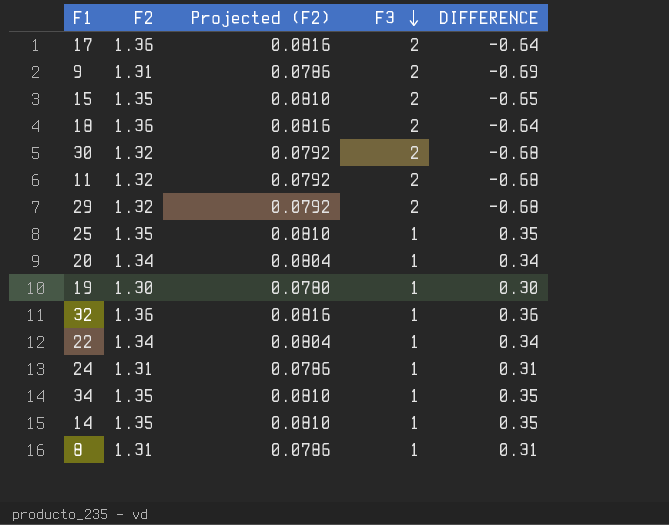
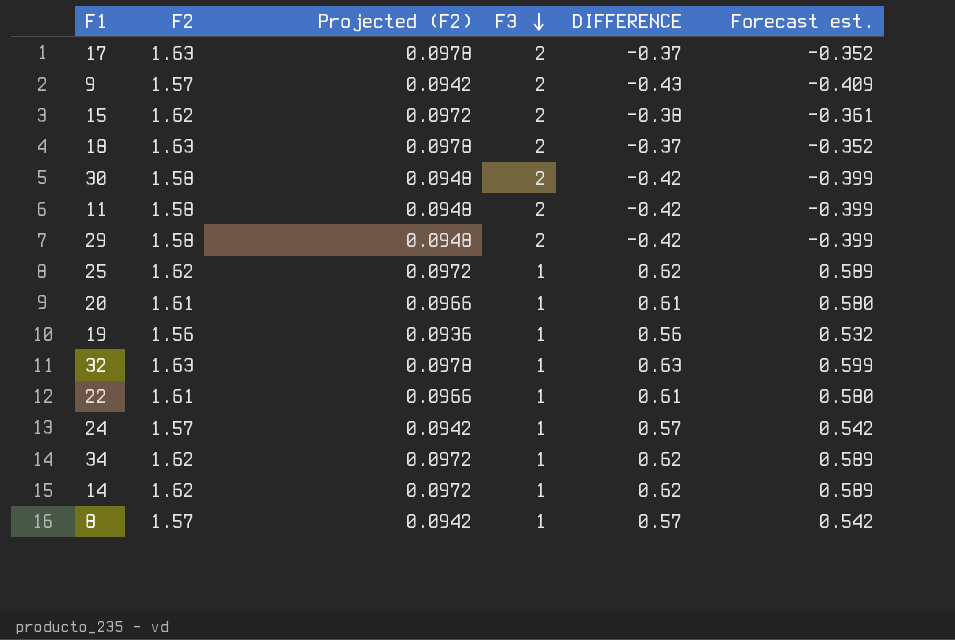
column Forecast est. | formula: none -> [DIFFERENCE] * 0.95
17 | F2: 1.36 -> 1.63
17 | Projected (F2): 0.0816 -> 0.0978
17 | DIFFERENCE: -0.64 -> -0.37
9 | F2: 1.31 -> 1.57
9 | Projected (F2): 0.0786 -> 0.0942
9 | DIFFERENCE: -0.69 -> -0.43
15 | F2: 1.35 -> 1.62
15 | Projected (F2): 0.0810 -> 0.0972
15 | DIFFERENCE: -0.65 -> -0.38
18 | F2: 1.36 -> 1.63
18 | Projected (F2): 0.0816 -> 0.0978
18 | DIFFERENCE: -0.64 -> -0.37
30 | F2: 1.32 -> 1.58
30 | Projected (F2): 0.0792 -> 0.0948
30 | DIFFERENCE: -0.68 -> -0.42
11 | F2: 1.32 -> 1.58
11 | Projected (F2): 0.0792 -> 0.0948
11 | DIFFERENCE: -0.68 -> -0.42
29 | F2: 1.32 -> 1.58
29 | Projected (F2): 0.0792 -> 0.0948
29 | DIFFERENCE: -0.68 -> -0.42
25 | F2: 1.35 -> 1.62
25 | Projected (F2): 0.0810 -> 0.0972
25 | DIFFERENCE: 0.35 -> 0.62
20 | F2: 1.34 -> 1.61
20 | Projected (F2): 0.0804 -> 0.0966
20 | DIFFERENCE: 0.34 -> 0.61
19 | F2: 1.30 -> 1.56
19 | Projected (F2): 0.0780 -> 0.0936
19 | DIFFERENCE: 0.30 -> 0.56
32 | F2: 1.36 -> 1.63
32 | Projected (F2): 0.0816 -> 0.0978
32 | DIFFERENCE: 0.36 -> 0.63
22 | F2: 1.34 -> 1.61
22 | Projected (F2): 0.0804 -> 0.0966
22 | DIFFERENCE: 0.34 -> 0.61
24 | F2: 1.31 -> 1.57
24 | Projected (F2): 0.0786 -> 0.0942
24 | DIFFERENCE: 0.31 -> 0.57
34 | F2: 1.35 -> 1.62
34 | Projected (F2): 0.0810 -> 0.0972
34 | DIFFERENCE: 0.35 -> 0.62
14 | F2: 1.35 -> 1.62
14 | Projected (F2): 0.0810 -> 0.0972
14 | DIFFERENCE: 0.35 -> 0.62
8 | F2: 1.31 -> 1.57
8 | Projected (F2): 0.0786 -> 0.0942
8 | DIFFERENCE: 0.31 -> 0.57

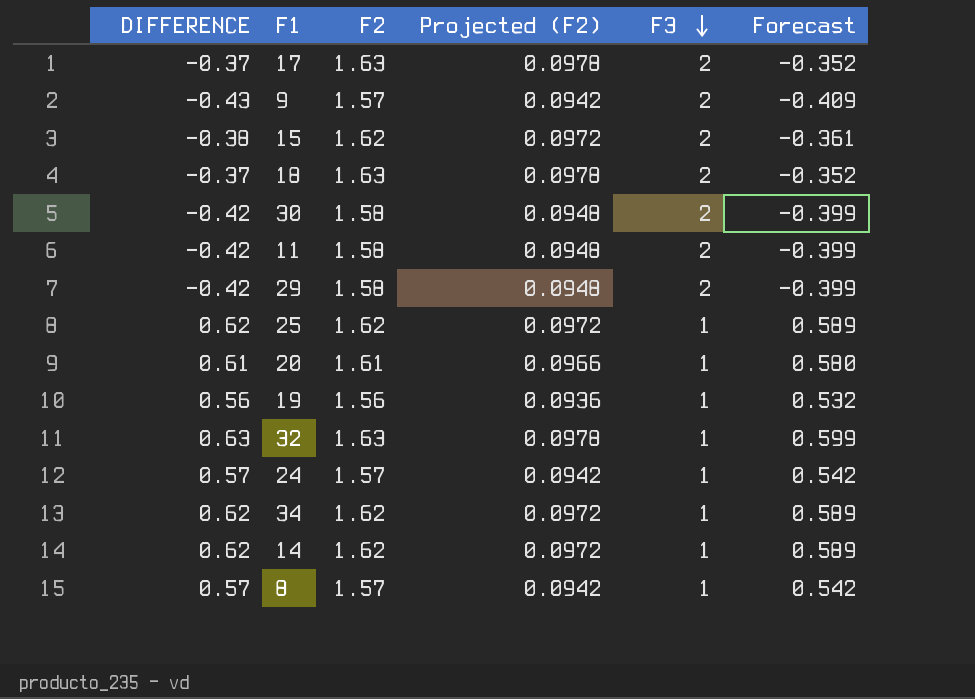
column DIFFERENCE | position: 5 -> 1
column name: Forecast est. -> Forecast
row 22: 1.61 | 0.0966 | 1 | 0.61 | 0.580 -> none

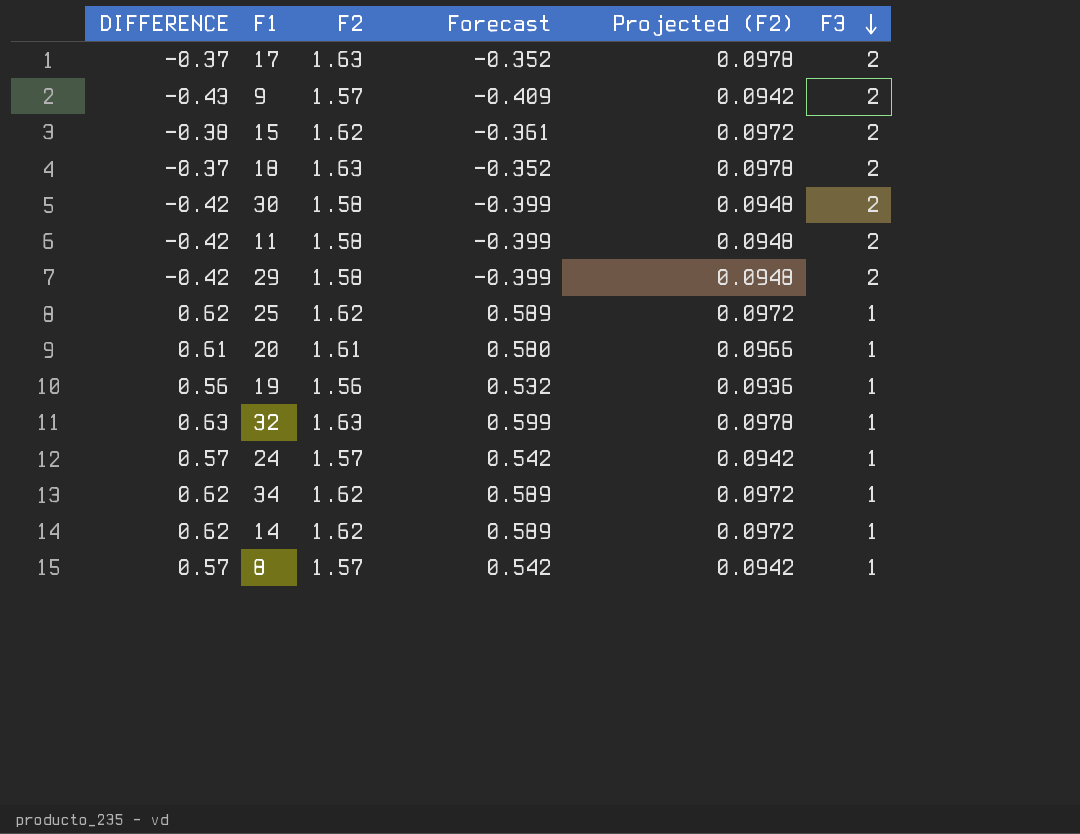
column Forecast | position: 6 -> 4

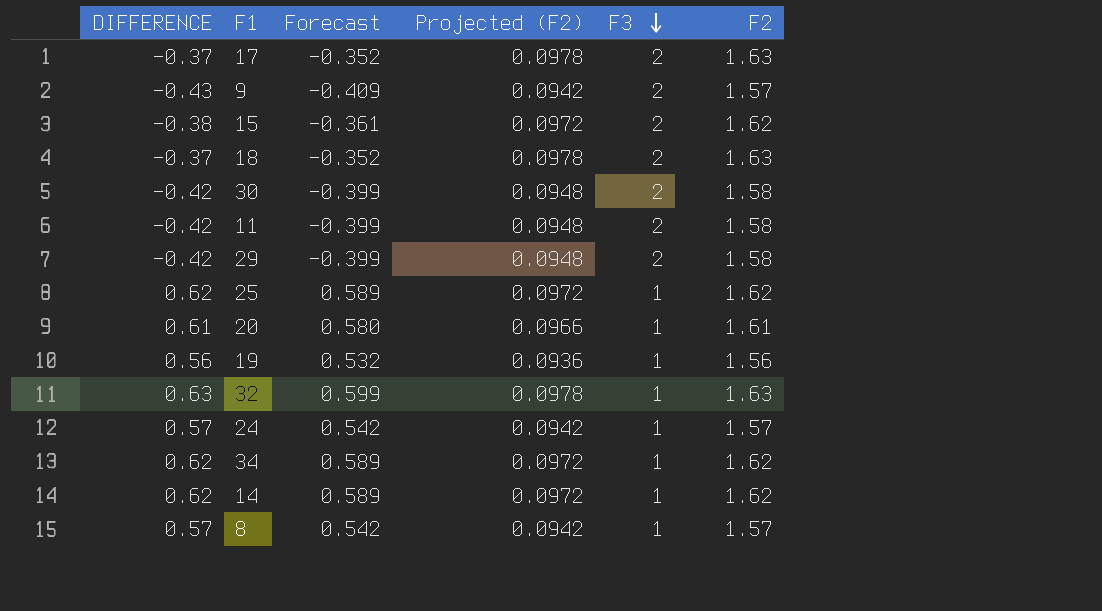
column F2 | position: 3 -> 6

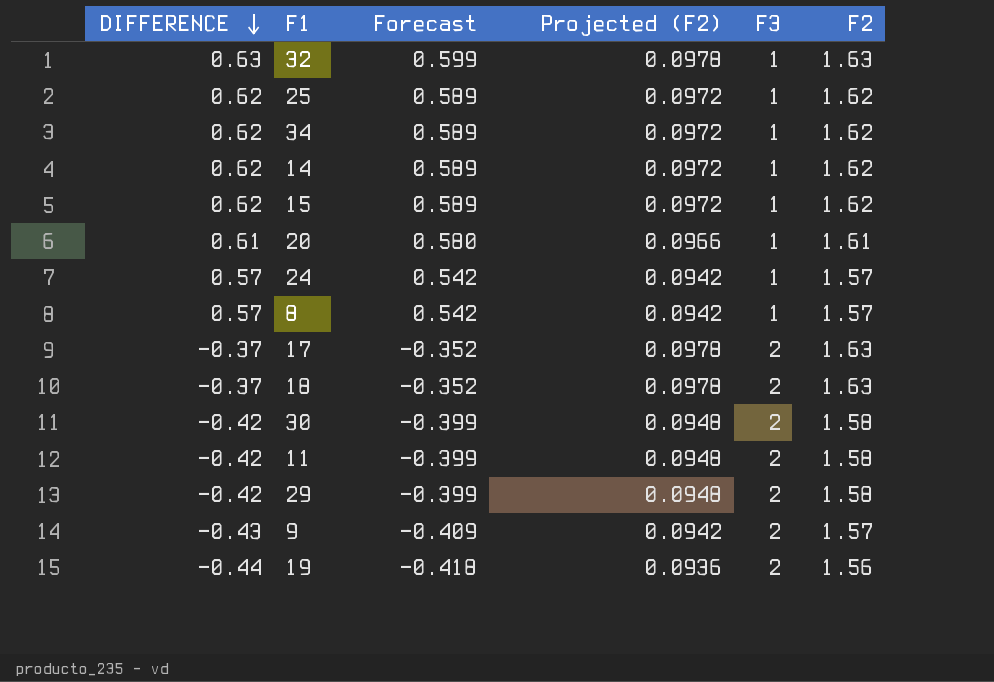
row order: F3 descending -> DIFFERENCE descending
15 | DIFFERENCE: -0.38 -> 0.62
15 | Forecast: -0.361 -> 0.589
15 | F3: 2 -> 1
19 | DIFFERENCE: 0.56 -> -0.44
19 | Forecast: 0.532 -> -0.418
19 | F3: 1 -> 2

